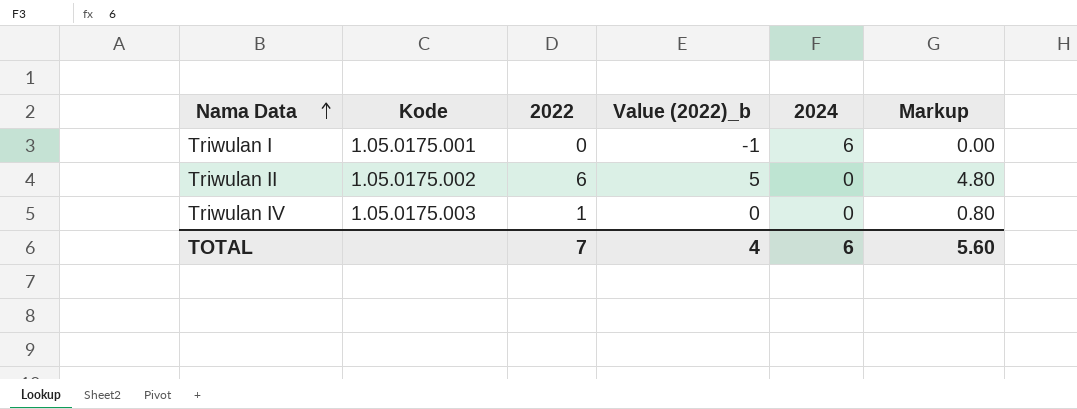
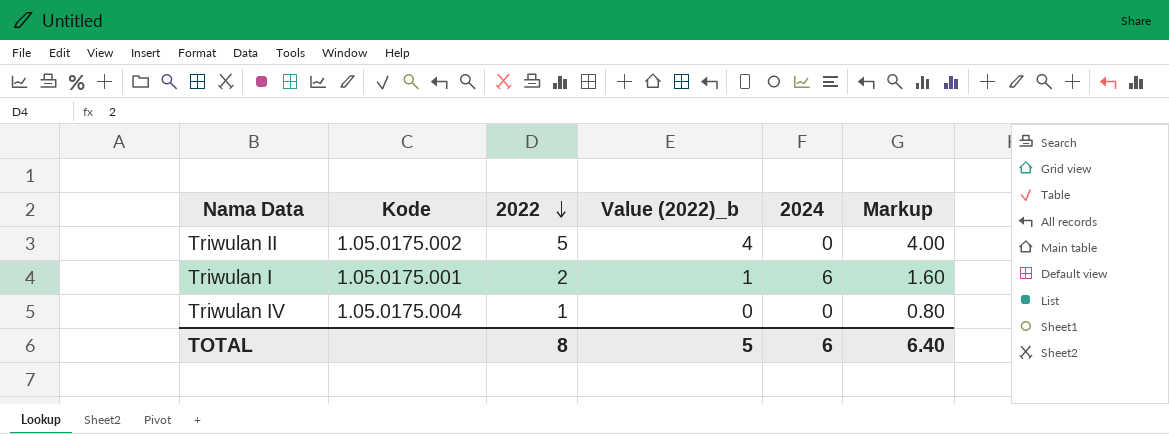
row order: Nama Data ascending -> 2022 descending
Triwulan II | 2022: 6 -> 5
Triwulan II | Value (2022)_b: 5 -> 4
Triwulan II | Markup: 4.80 -> 4.00
Triwulan I | 2022: 0 -> 2
Triwulan I | Value (2022)_b: -1 -> 1
Triwulan I | Markup: 0.00 -> 1.60
Triwulan IV | Kode: 1.05.0175.003 -> 1.05.0175.004
TOTAL | 2022: 7 -> 8
TOTAL | Value (2022)_b: 4 -> 5
TOTAL | Markup: 5.60 -> 6.40

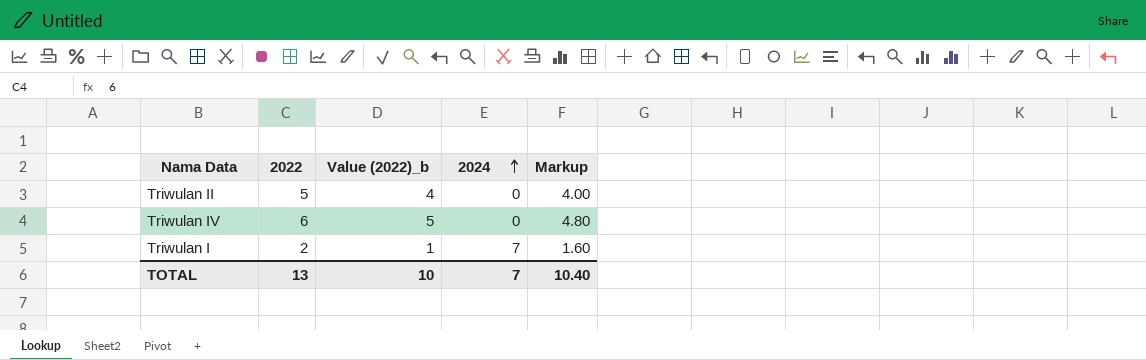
row order: 2022 descending -> 2024 ascending
column Kode | position: 2 -> none
Triwulan IV | 2022: 1 -> 6
Triwulan IV | Value (2022)_b: 0 -> 5
Triwulan IV | Markup: 0.80 -> 4.80
Triwulan I | 2024: 6 -> 7
TOTAL | 2022: 8 -> 13
TOTAL | Value (2022)_b: 5 -> 10
TOTAL | 2024: 6 -> 7
TOTAL | Markup: 6.40 -> 10.40

